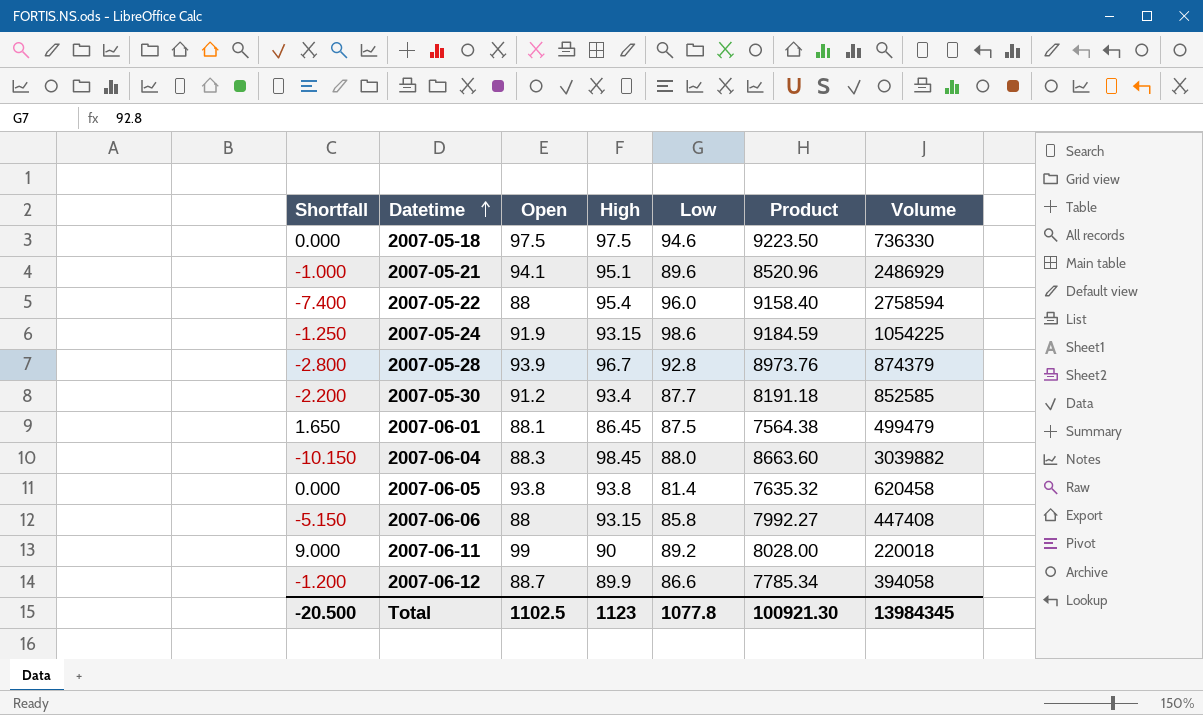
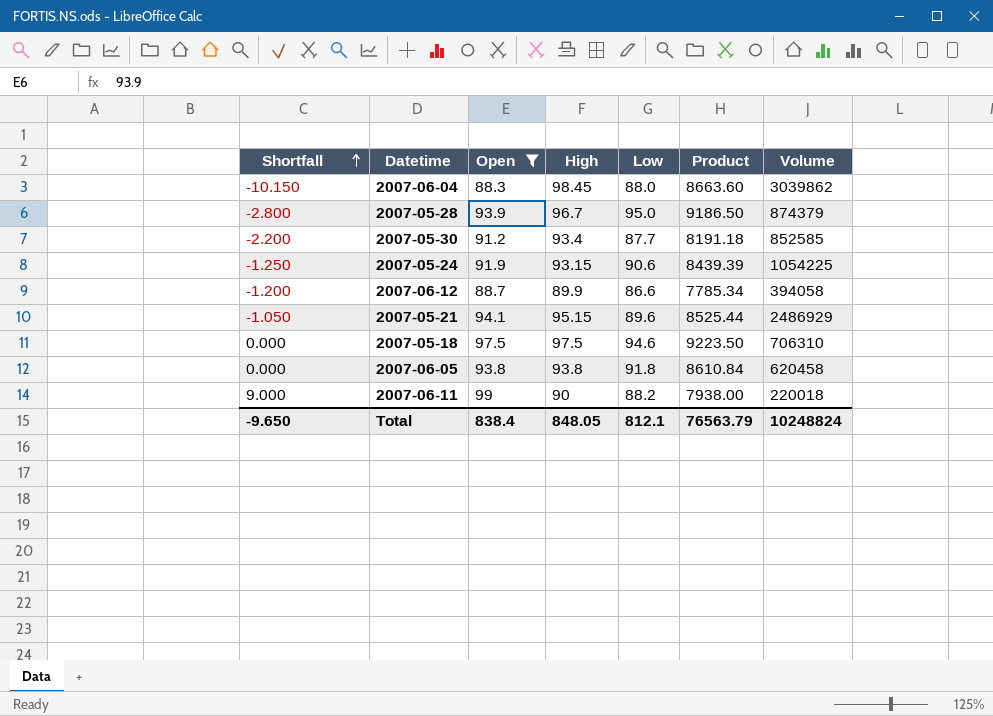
filter: none -> Open >= 88.3
row order: Datetime ascending -> Shortfall ascending
2007-06-04 | Volume: 3039882 -> 3039862
2007-05-28 | Low: 92.8 -> 95.0
2007-05-28 | Product: 8973.76 -> 9186.50
2007-05-24 | Low: 98.6 -> 90.6
2007-05-24 | Product: 9184.59 -> 8439.39
2007-05-21 | Shortfall: -1.000 -> -1.050
2007-05-21 | High: 95.1 -> 95.15
2007-05-21 | Product: 8520.96 -> 8525.44
2007-05-18 | Volume: 736330 -> 706310
2007-06-05 | Low: 81.4 -> 91.8
2007-06-05 | Product: 7635.32 -> 8610.84
2007-06-11 | Low: 89.2 -> 88.2
2007-06-11 | Product: 8028.00 -> 7938.00
Total | Shortfall: -20.500 -> -9.650
Total | Open: 1102.5 -> 838.4
Total | High: 1123 -> 848.05
Total | Low: 1077.8 -> 812.1
Total | Product: 100921.30 -> 76563.79
Total | Volume: 13984345 -> 10248824

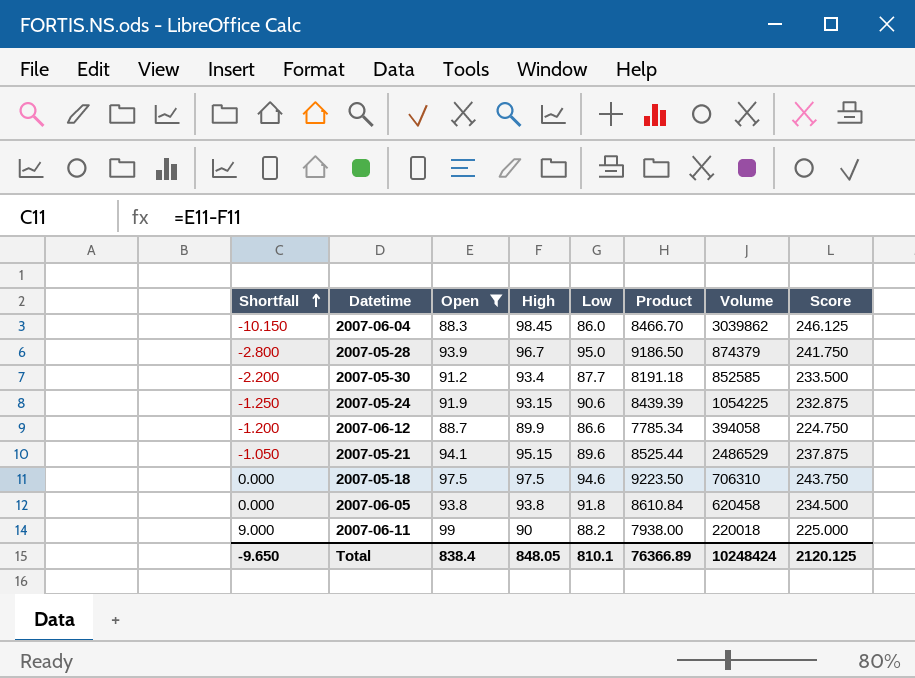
column Score | formula: none -> [High] * 2.5
2007-06-04 | Low: 88.0 -> 86.0
2007-06-04 | Product: 8663.60 -> 8466.70
2007-05-21 | Volume: 2486929 -> 2486529
Total | Low: 812.1 -> 810.1
Total | Product: 76563.79 -> 76366.89
Total | Volume: 10248824 -> 10248424

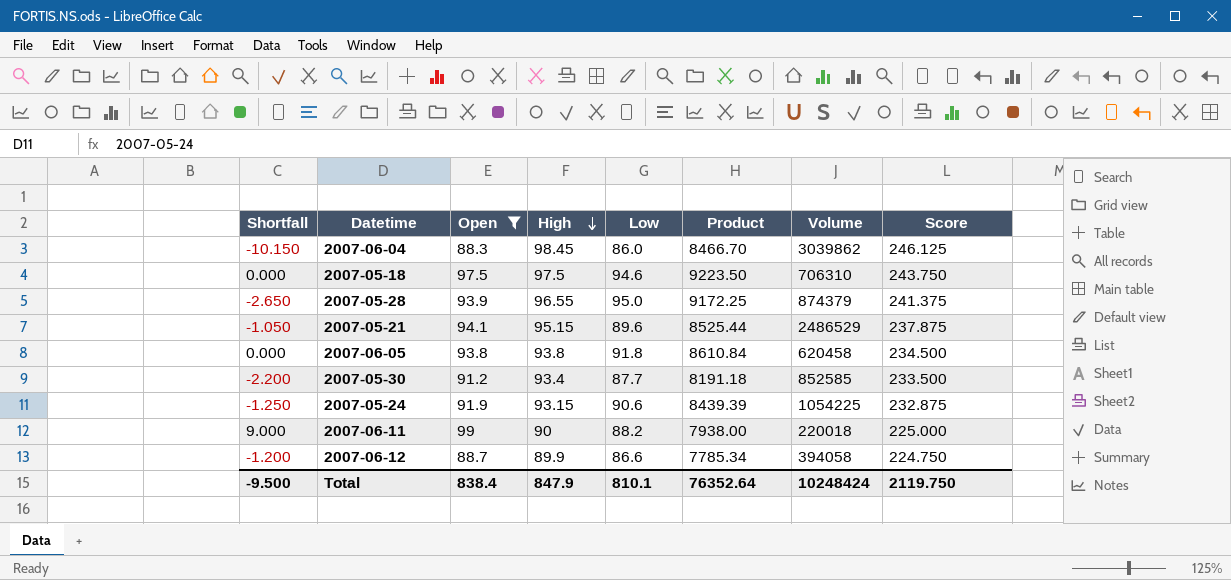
row order: Shortfall ascending -> High descending
2007-05-28 | Shortfall: -2.800 -> -2.650
2007-05-28 | High: 96.7 -> 96.55
2007-05-28 | Product: 9186.50 -> 9172.25
2007-05-28 | Score: 241.750 -> 241.375
Total | Shortfall: -9.650 -> -9.500
Total | High: 848.05 -> 847.9
Total | Product: 76366.89 -> 76352.64
Total | Score: 2120.125 -> 2119.750

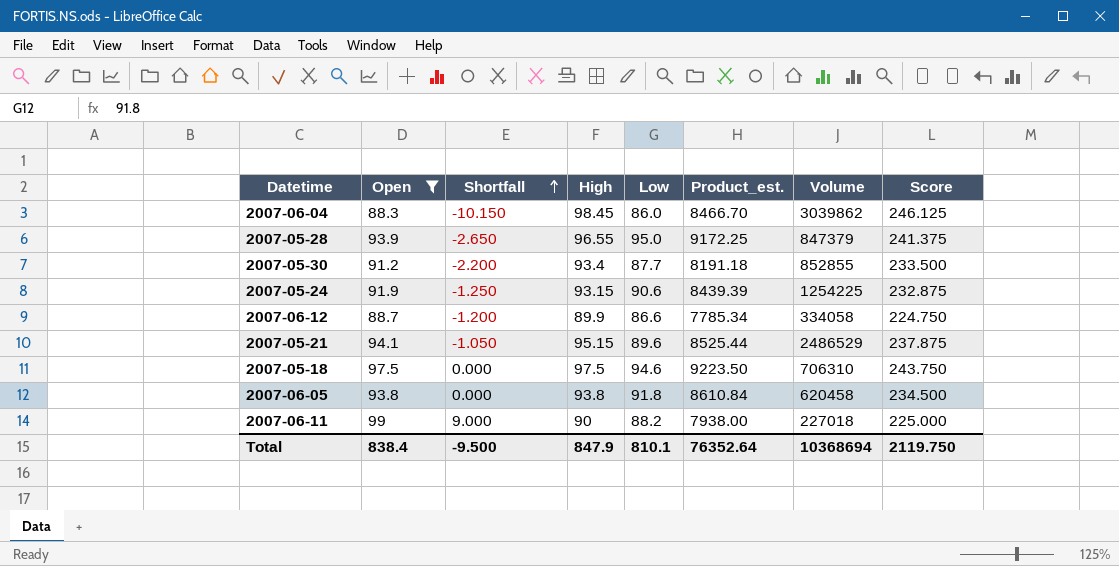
row order: High descending -> Shortfall ascending
column Shortfall | position: 1 -> 3
column name: Product -> Product_est.
2007-05-28 | Volume: 874379 -> 847379
2007-05-30 | Volume: 852585 -> 852855
2007-05-24 | Volume: 1054225 -> 1254225
2007-06-12 | Volume: 394058 -> 334058
2007-06-11 | Volume: 220018 -> 227018
Total | Volume: 10248424 -> 10368694

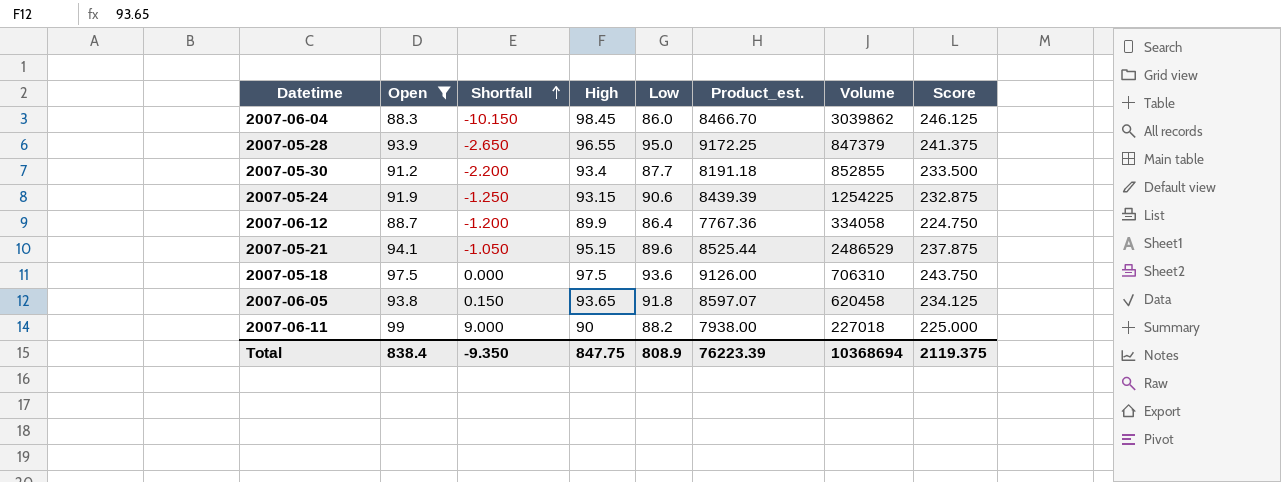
2007-06-12 | Low: 86.6 -> 86.4
2007-06-12 | Product_est.: 7785.34 -> 7767.36
2007-05-18 | Low: 94.6 -> 93.6
2007-05-18 | Product_est.: 9223.50 -> 9126.00
2007-06-05 | Shortfall: 0.000 -> 0.150
2007-06-05 | High: 93.8 -> 93.65
2007-06-05 | Product_est.: 8610.84 -> 8597.07
2007-06-05 | Score: 234.500 -> 234.125
Total | Shortfall: -9.500 -> -9.350
Total | High: 847.9 -> 847.75
Total | Low: 810.1 -> 808.9
Total | Product_est.: 76352.64 -> 76223.39
Total | Score: 2119.750 -> 2119.375

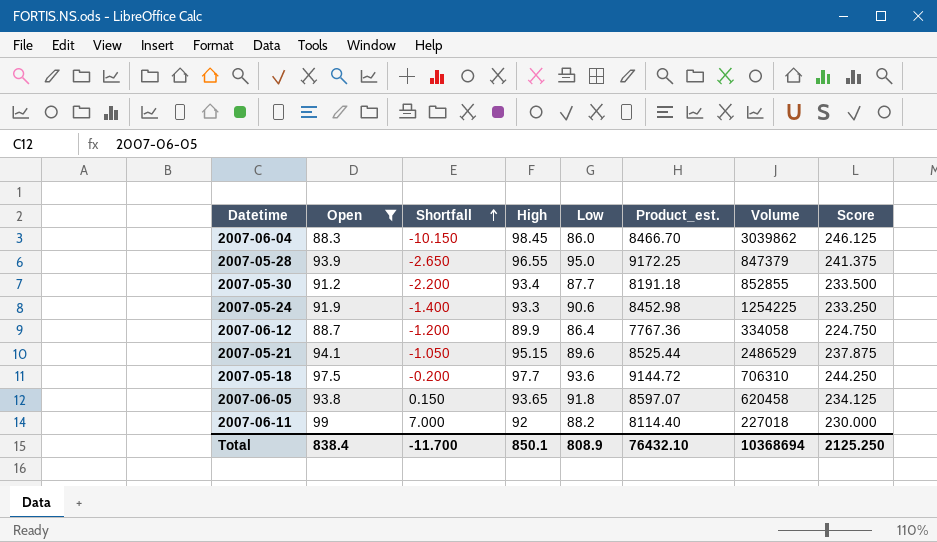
2007-05-24 | Shortfall: -1.250 -> -1.400
2007-05-24 | High: 93.15 -> 93.3
2007-05-24 | Product_est.: 8439.39 -> 8452.98
2007-05-24 | Score: 232.875 -> 233.250
2007-05-18 | Shortfall: 0.000 -> -0.200
2007-05-18 | High: 97.5 -> 97.7
2007-05-18 | Product_est.: 9126.00 -> 9144.72
2007-05-18 | Score: 243.750 -> 244.250
2007-06-11 | Shortfall: 9.000 -> 7.000
2007-06-11 | High: 90 -> 92
2007-06-11 | Product_est.: 7938.00 -> 8114.40
2007-06-11 | Score: 225.000 -> 230.000
Total | Shortfall: -9.350 -> -11.700
Total | High: 847.75 -> 850.1
Total | Product_est.: 76223.39 -> 76432.10
Total | Score: 2119.375 -> 2125.250

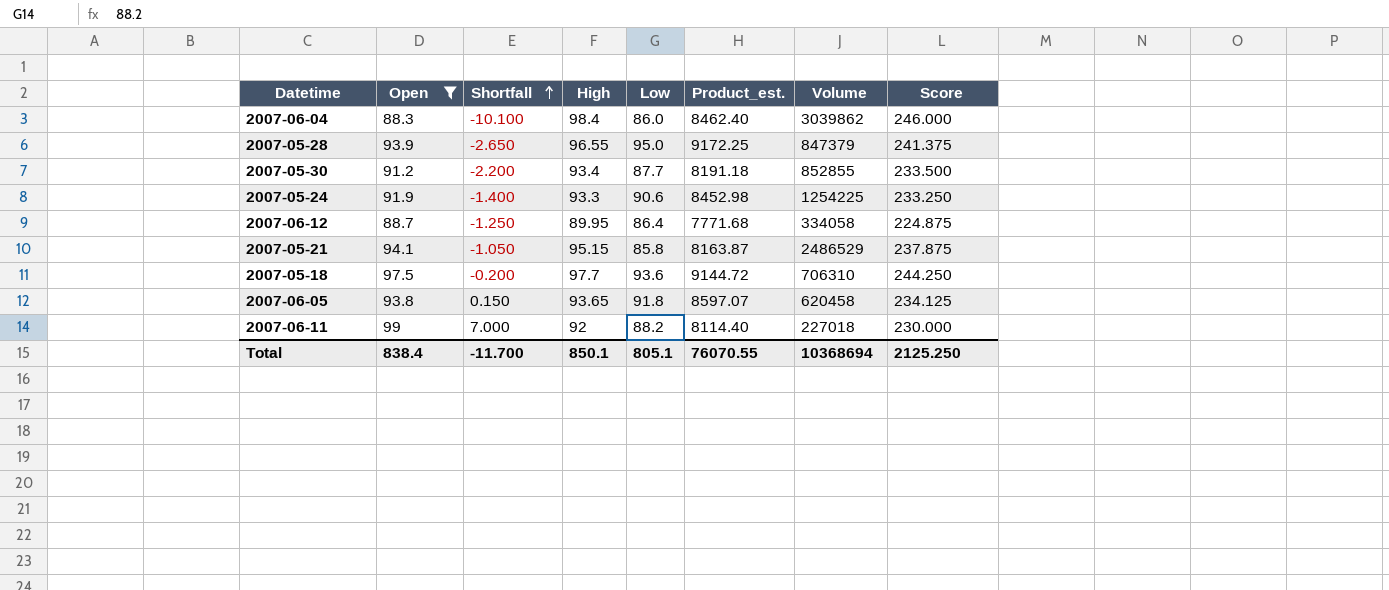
2007-06-04 | Shortfall: -10.150 -> -10.100
2007-06-04 | High: 98.45 -> 98.4
2007-06-04 | Product_est.: 8466.70 -> 8462.40
2007-06-04 | Score: 246.125 -> 246.000
2007-06-12 | Shortfall: -1.200 -> -1.250
2007-06-12 | High: 89.9 -> 89.95
2007-06-12 | Product_est.: 7767.36 -> 7771.68
2007-06-12 | Score: 224.750 -> 224.875
2007-05-21 | Low: 89.6 -> 85.8
2007-05-21 | Product_est.: 8525.44 -> 8163.87
Total | Low: 808.9 -> 805.1
Total | Product_est.: 76432.10 -> 76070.55

